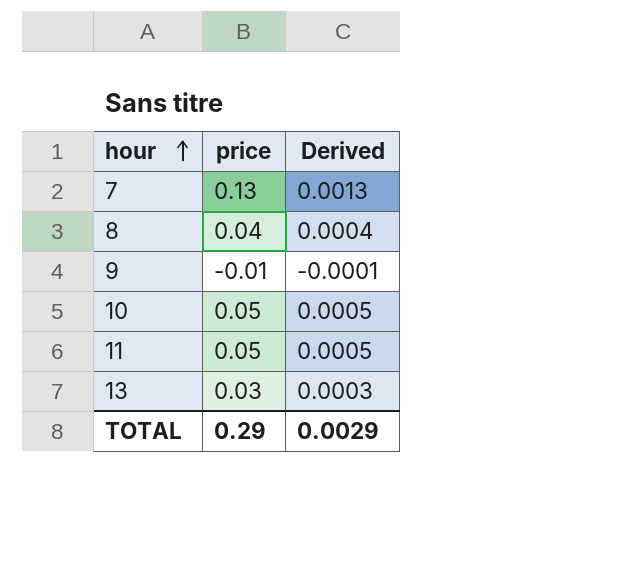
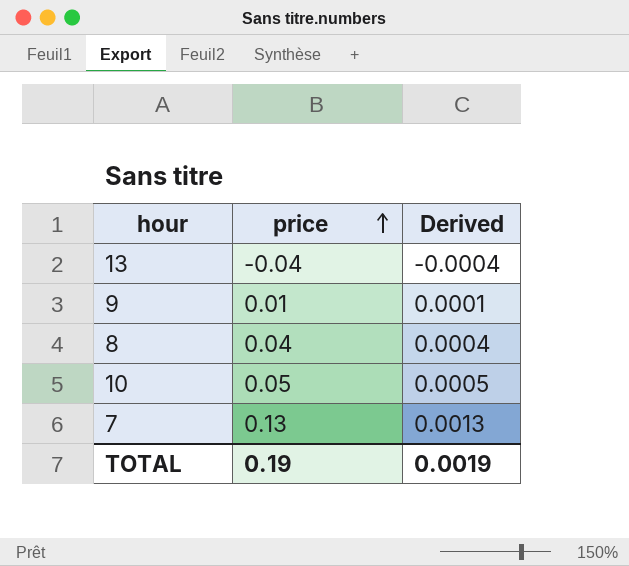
row order: hour ascending -> price ascending
row 11: 0.05 | 0.0005 -> none
13 | price: 0.03 -> -0.04
13 | Derived: 0.0003 -> -0.0004
9 | price: -0.01 -> 0.01
9 | Derived: -0.0001 -> 0.0001
TOTAL | price: 0.29 -> 0.19
TOTAL | Derived: 0.0029 -> 0.0019

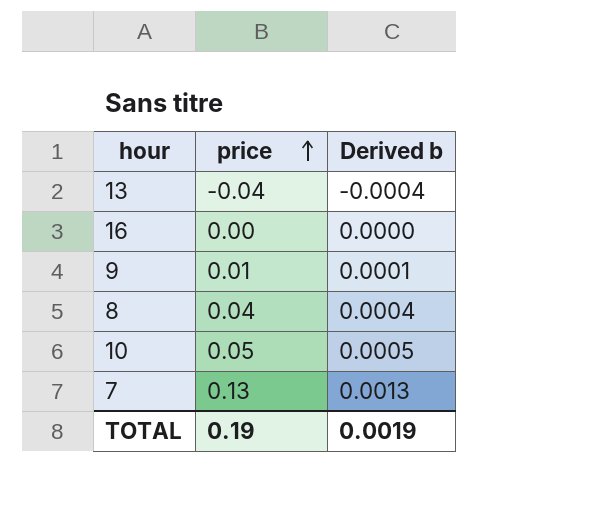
column name: Derived -> Derived b
row 16: none -> 0.00 | 0.0000

